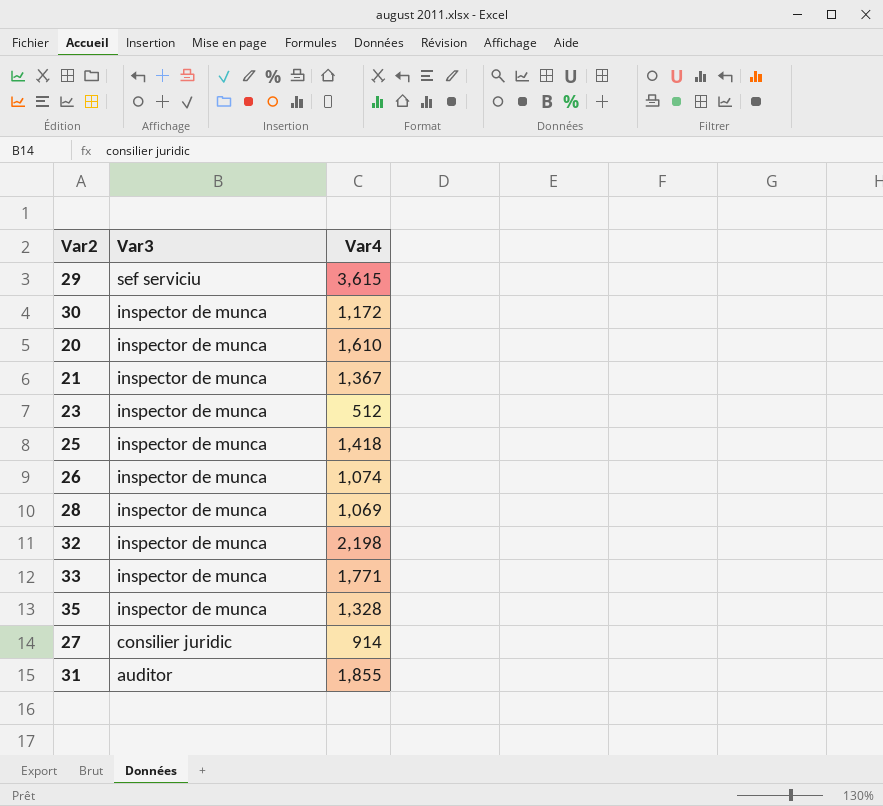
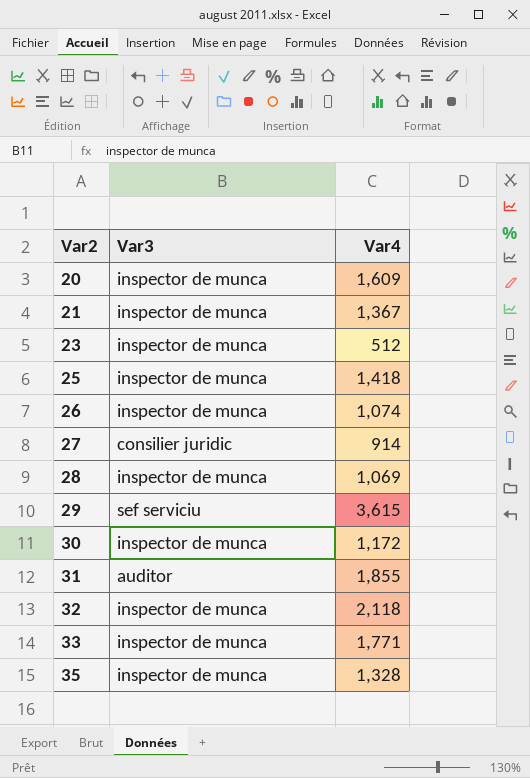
row order: Var3 descending -> Var2 ascending
20 | Var4: 1,610 -> 1,609
32 | Var4: 2,198 -> 2,118

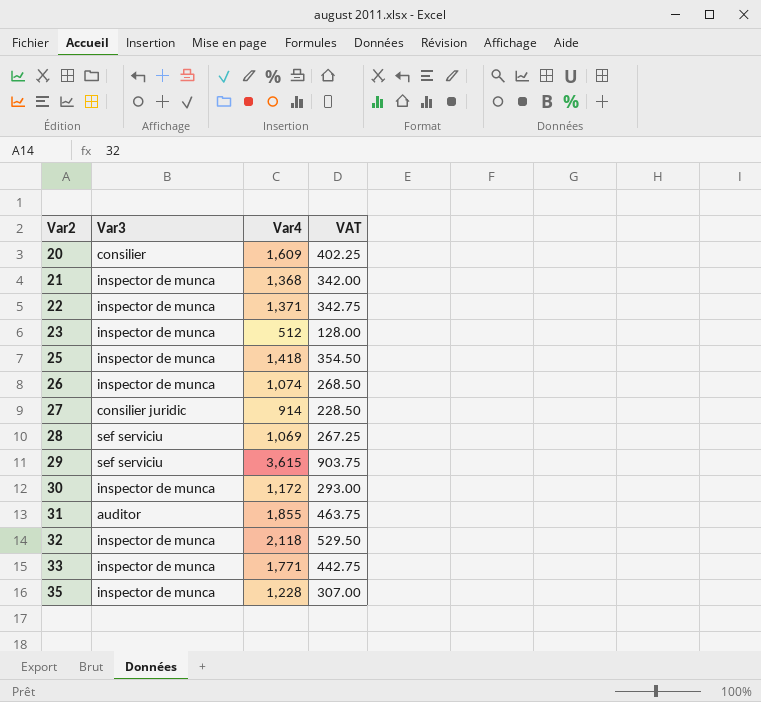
column VAT | formula: none -> [Var4] * 0.25
20 | Var3: inspector de munca -> consilier
21 | Var4: 1,367 -> 1,368
row 22: none -> inspector de munca | 1,371 | 342.75
28 | Var3: inspector de munca -> sef serviciu
35 | Var4: 1,328 -> 1,228

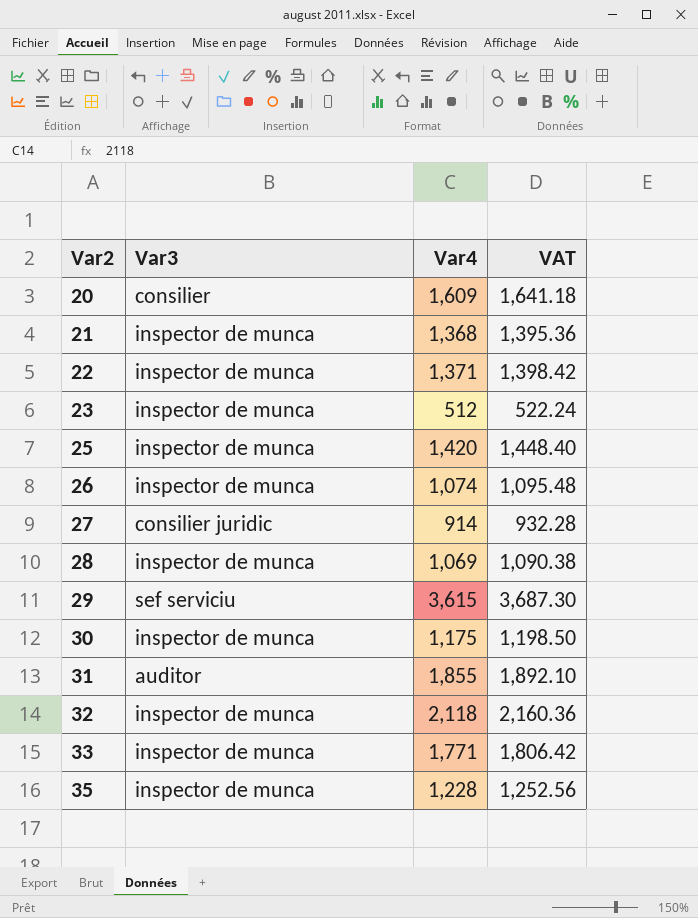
column VAT | formula: [Var4] * 0.25 -> [Var4] * 1.02
25 | Var4: 1,418 -> 1,420
28 | Var3: sef serviciu -> inspector de munca
30 | Var4: 1,172 -> 1,175

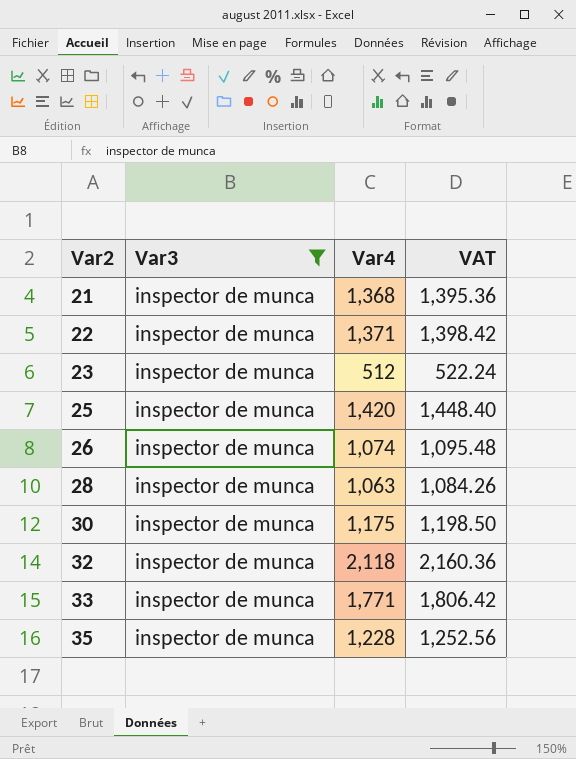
filter: none -> Var3 = inspector de munca
28 | Var4: 1,069 -> 1,063
28 | VAT: 1,090.38 -> 1,084.26

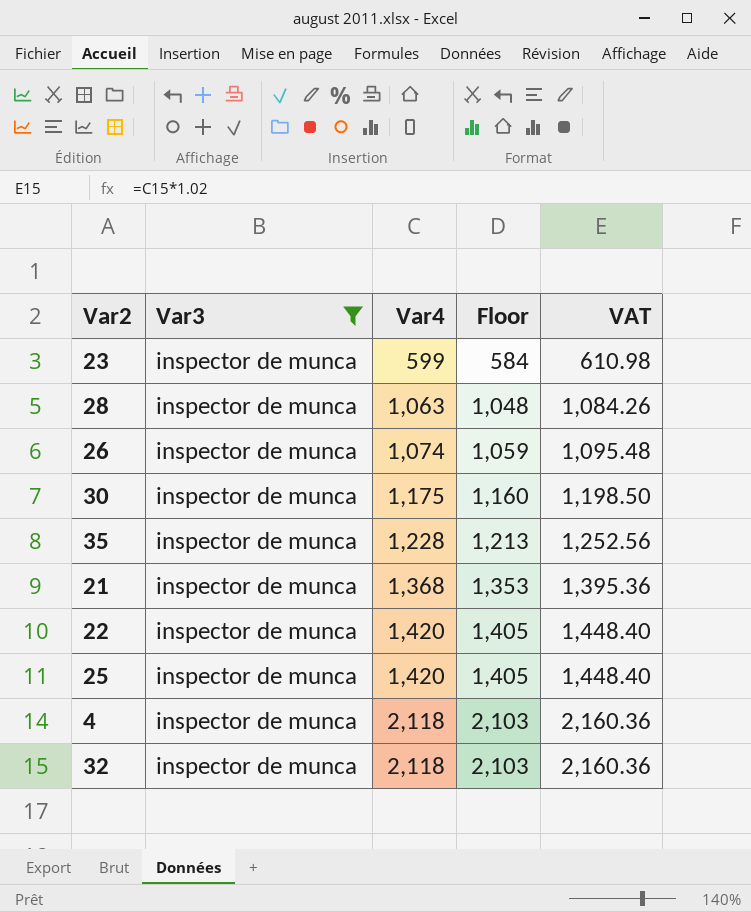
row order: Var2 ascending -> Var4 ascending
column Floor | formula: none -> [Var4] - 15
row 33: inspector de munca | 1,771 | 1,806.42 -> none
23 | Var4: 512 -> 599
23 | VAT: 522.24 -> 610.98
22 | Var4: 1,371 -> 1,420
22 | VAT: 1,398.42 -> 1,448.40
row 4: none -> inspector de munca | 2,118 | 2,103 | 2,160.36

